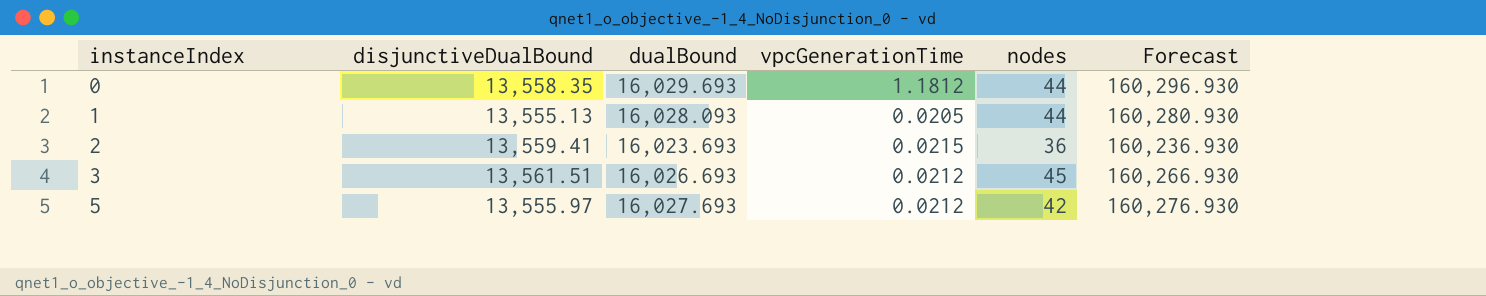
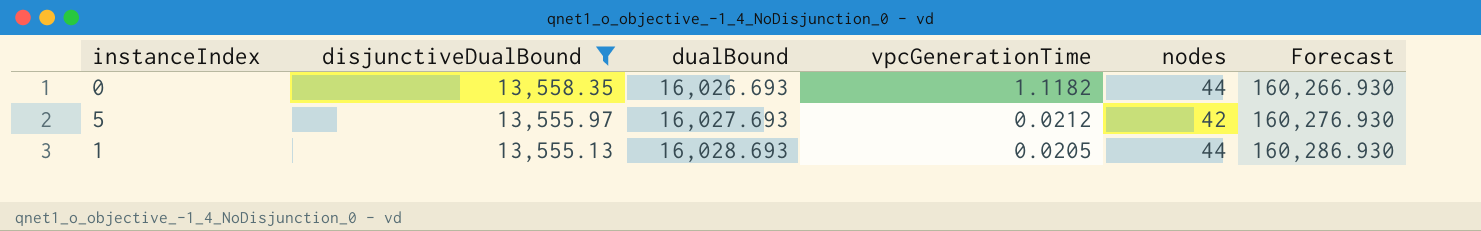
filter: none -> disjunctiveDualBound <= 13,558.35
row order: instanceIndex ascending -> disjunctiveDualBound descending
0 | dualBound: 16,029.693 -> 16,026.693
0 | vpcGenerationTime: 1.1812 -> 1.1182
0 | Forecast: 160,296.930 -> 160,266.930
1 | dualBound: 16,028.093 -> 16,028.693
1 | Forecast: 160,280.930 -> 160,286.930

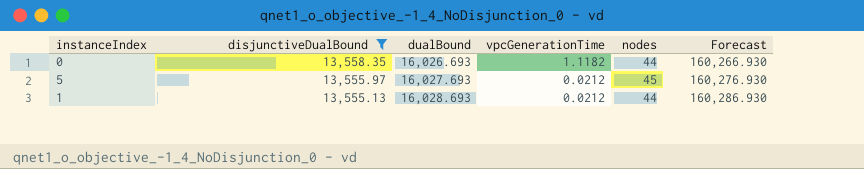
5 | nodes: 42 -> 45
1 | vpcGenerationTime: 0.0205 -> 0.0212

